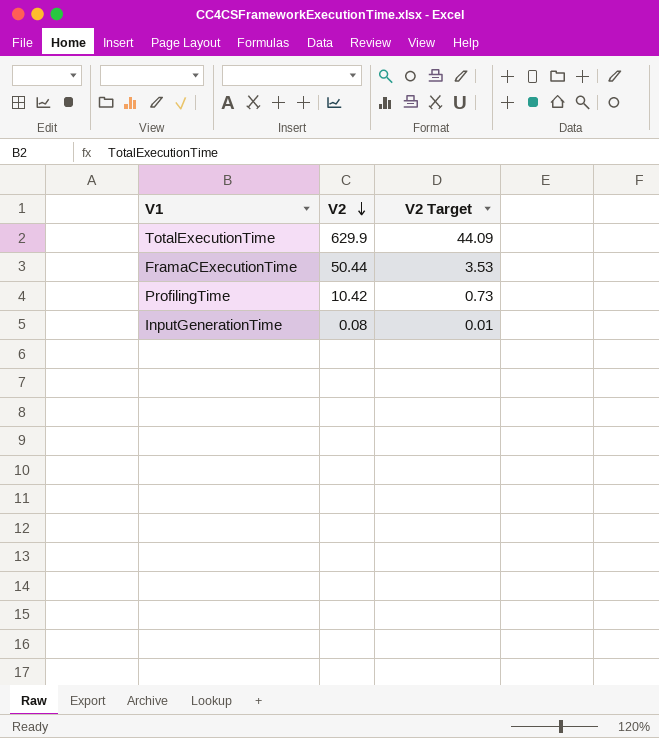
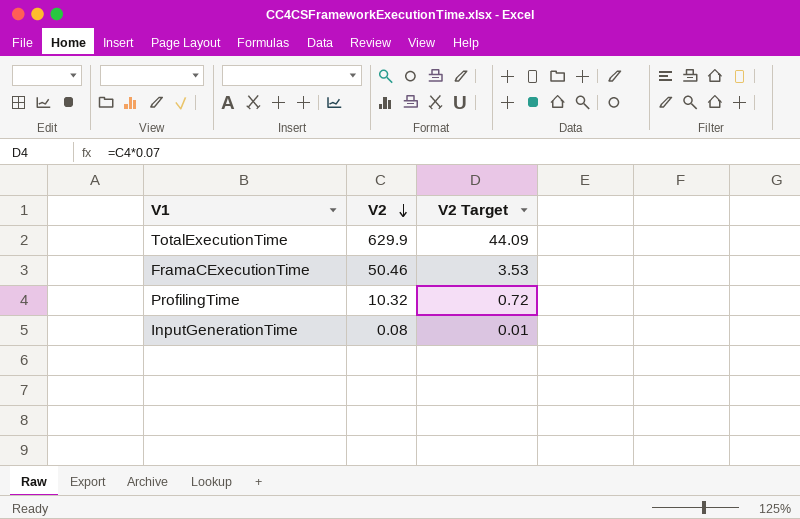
FramaCExecutionTime | V2: 50.44 -> 50.46
ProfilingTime | V2: 10.42 -> 10.32
ProfilingTime | V2 Target: 0.73 -> 0.72

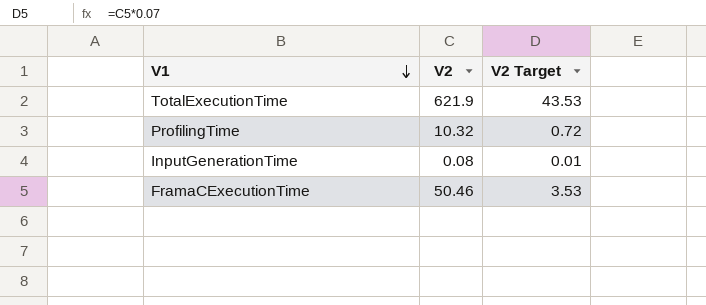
row order: V2 descending -> V1 descending
TotalExecutionTime | V2: 629.9 -> 621.9
TotalExecutionTime | V2 Target: 44.09 -> 43.53

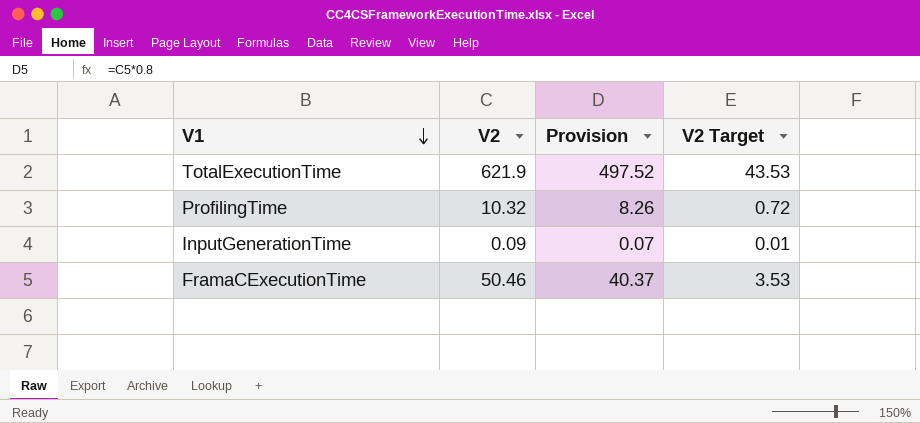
column Provision | formula: none -> [V2] * 0.8
InputGenerationTime | V2: 0.08 -> 0.09

